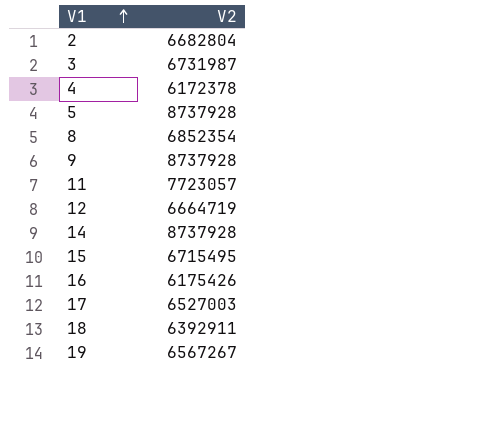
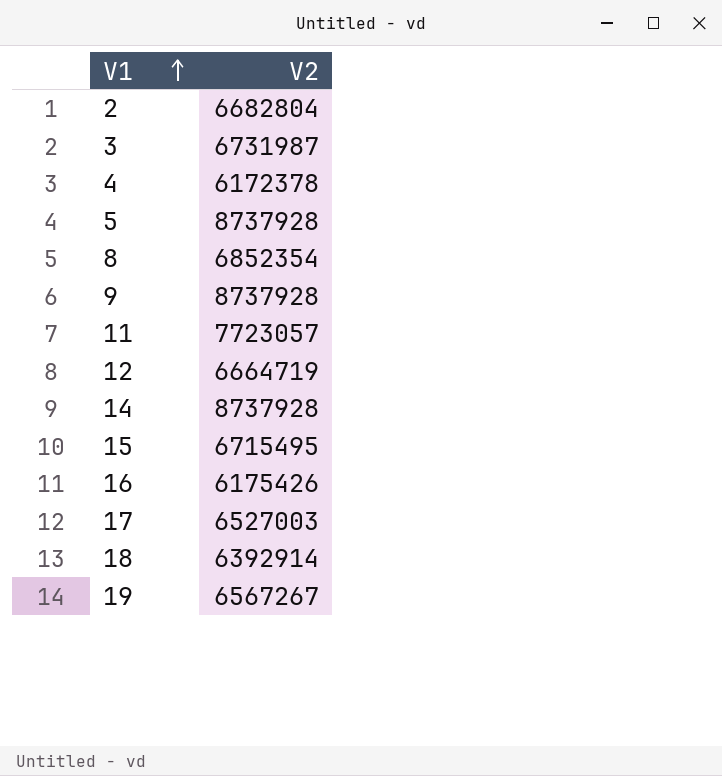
18 | V2: 6392911 -> 6392914

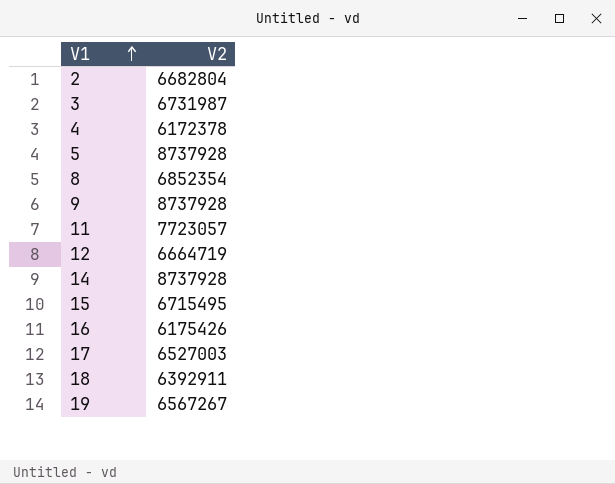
18 | V2: 6392914 -> 6392911

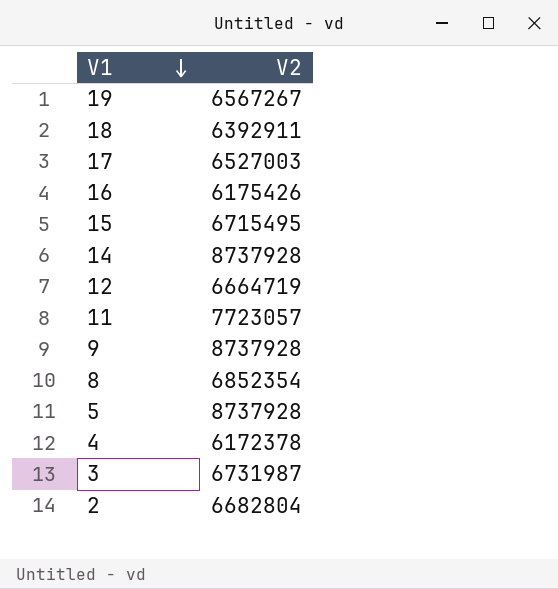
row order: V1 ascending -> V1 descending

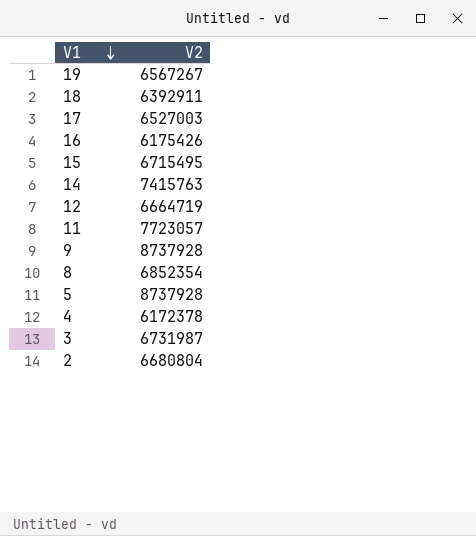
14 | V2: 8737928 -> 7415763
2 | V2: 6682804 -> 6680804

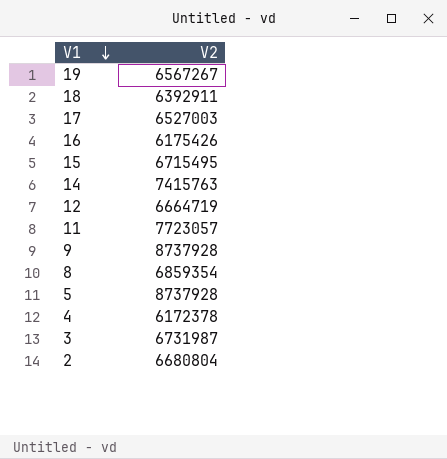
8 | V2: 6852354 -> 6859354

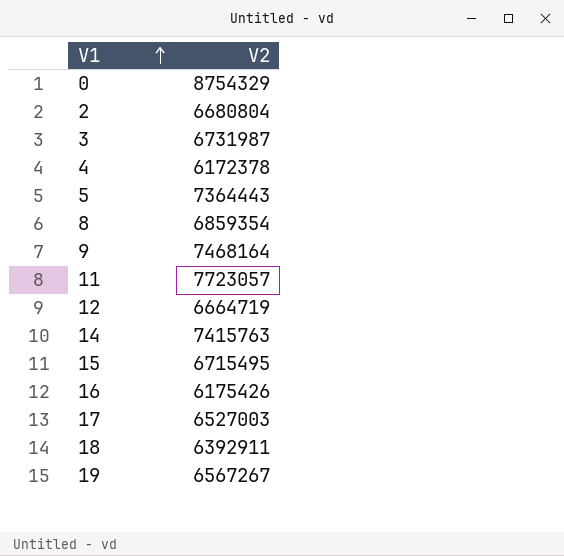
row order: V1 descending -> V1 ascending
row 0: none -> 8754329
5 | V2: 8737928 -> 7364443
9 | V2: 8737928 -> 7468164

